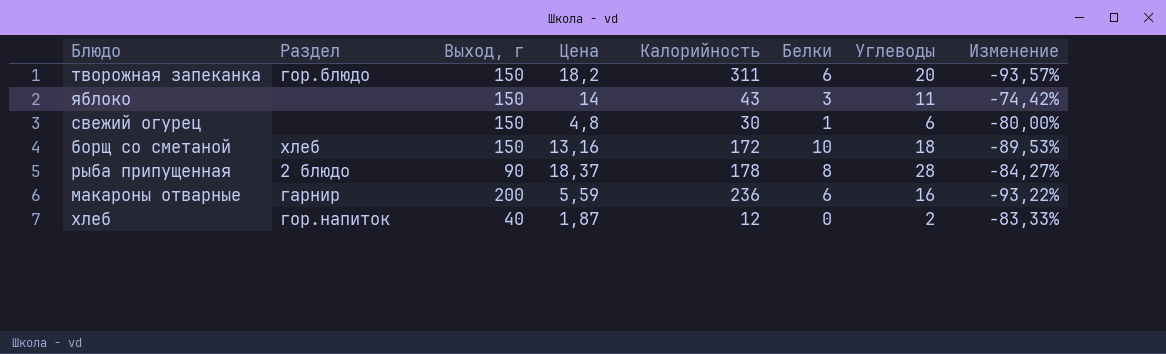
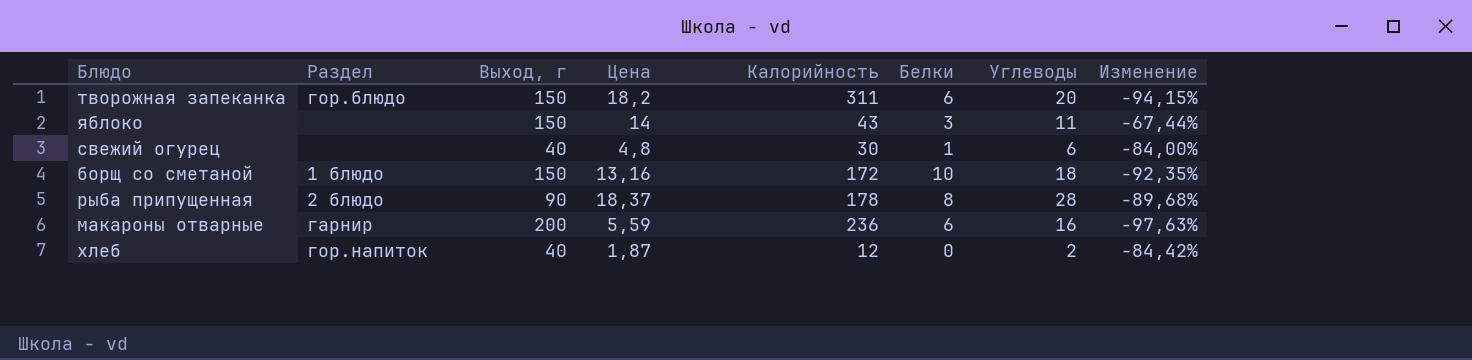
column Изменение | formula: ([Углеводы] - [Калорийность]) / [Калорийность] -> ([Цена] - [Калорийность]) / [Калорийность]
свежий огурец | Выход, г: 150 -> 40
борщ со сметаной | Раздел: хлеб -> 1 блюдо

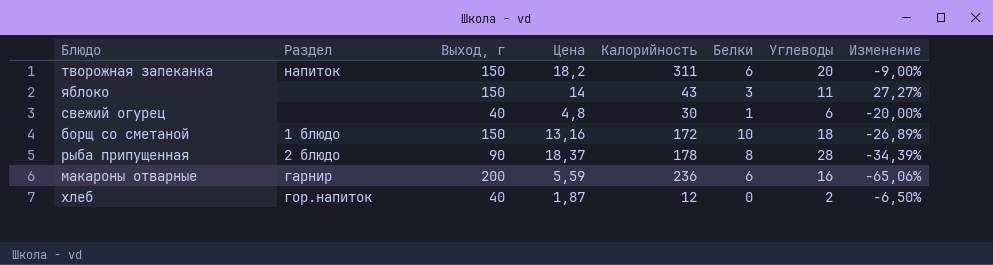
column Изменение | formula: ([Цена] - [Калорийность]) / [Калорийность] -> ([Цена] - [Углеводы]) / [Углеводы]
творожная запеканка | Раздел: гор.блюдо -> напиток

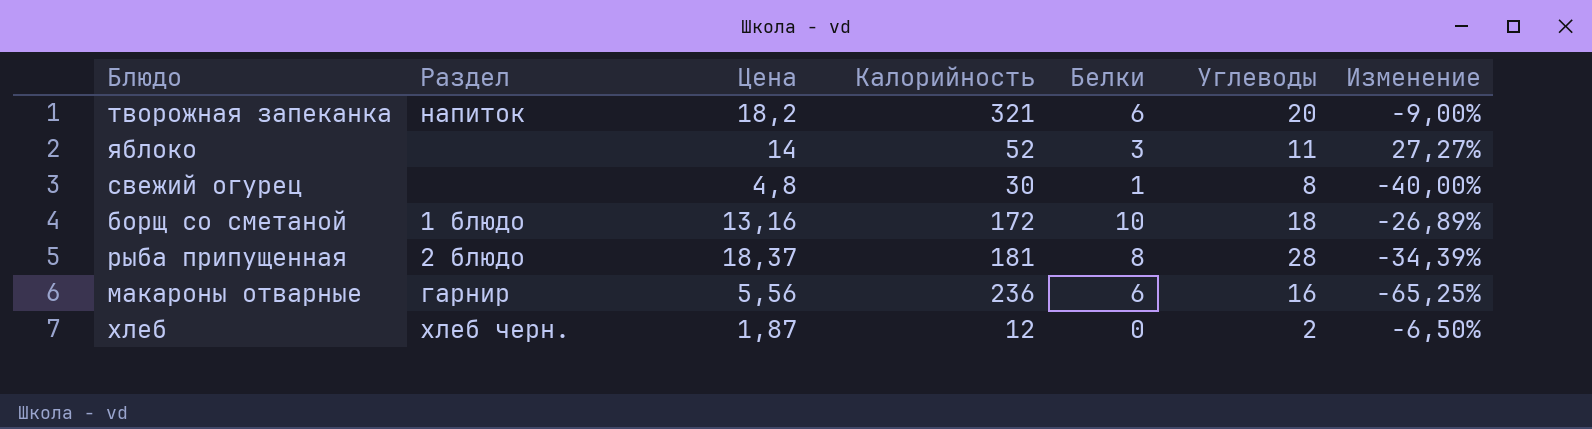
column Выход, г | position: 3 -> none
творожная запеканка | Калорийность: 311 -> 321
яблоко | Калорийность: 43 -> 52
свежий огурец | Углеводы: 6 -> 8
свежий огурец | Изменение: -20,00% -> -40,00%
рыба припущенная | Калорийность: 178 -> 181
макароны отварные | Цена: 5,59 -> 5,56
макароны отварные | Изменение: -65,06% -> -65,25%
хлеб | Раздел: гор.напиток -> хлеб черн.

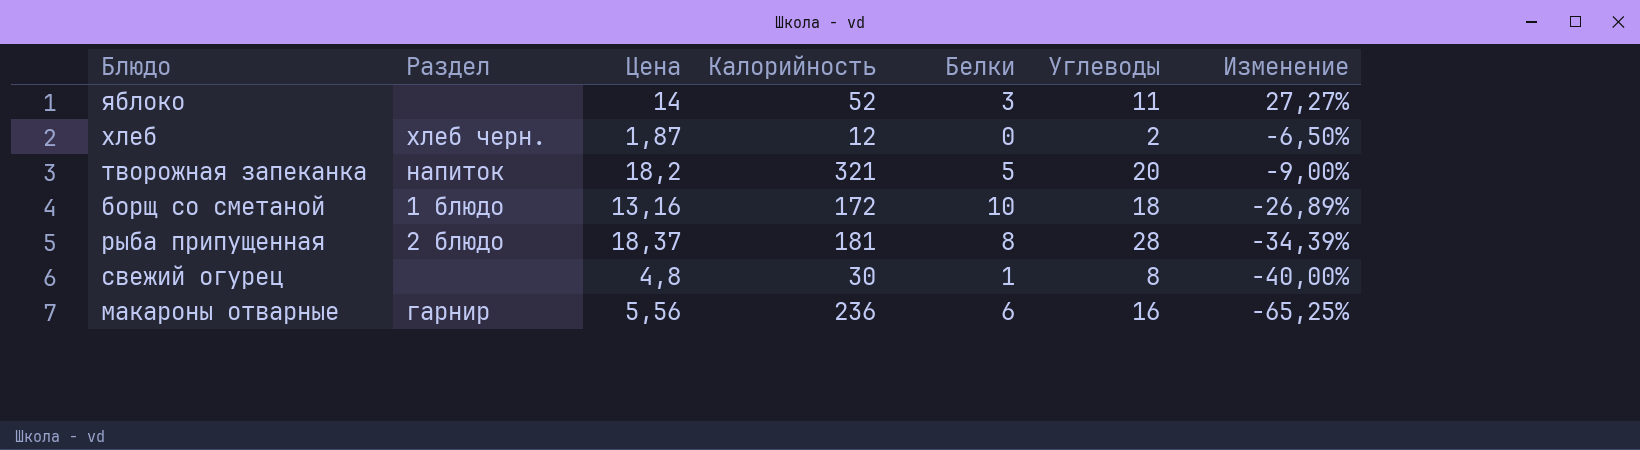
row order: none -> Изменение descending
творожная запеканка | Белки: 6 -> 5

